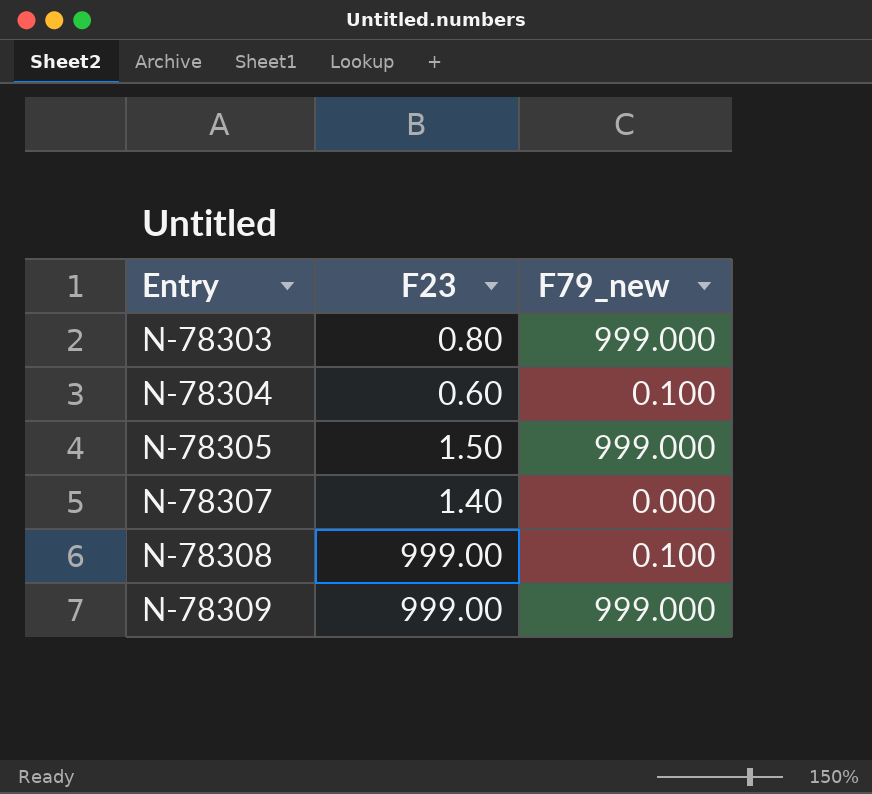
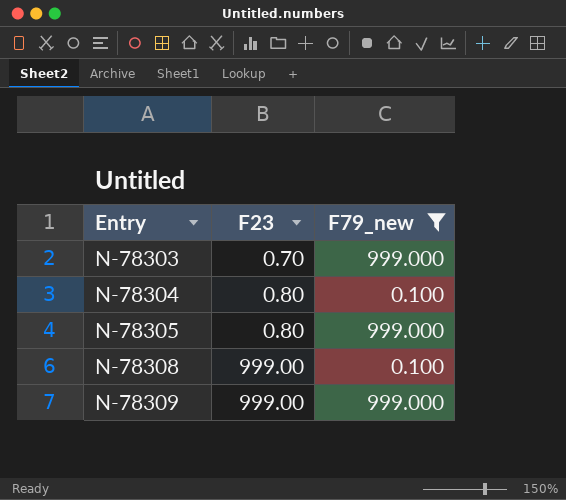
filter: none -> F79_new != 0.000
N-78303 | F23: 0.80 -> 0.70
N-78304 | F23: 0.60 -> 0.80
N-78305 | F23: 1.50 -> 0.80

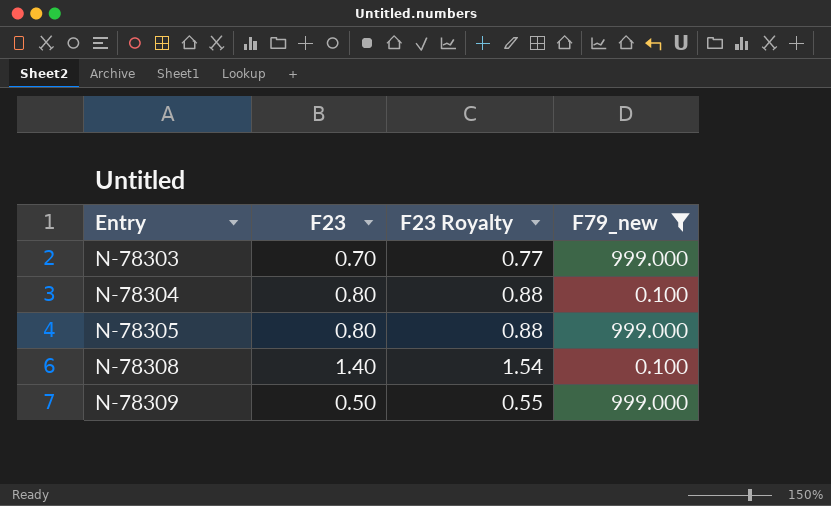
column F23 Royalty | formula: none -> [F23] * 1.1
N-78308 | F23: 999.00 -> 1.40
N-78309 | F23: 999.00 -> 0.50

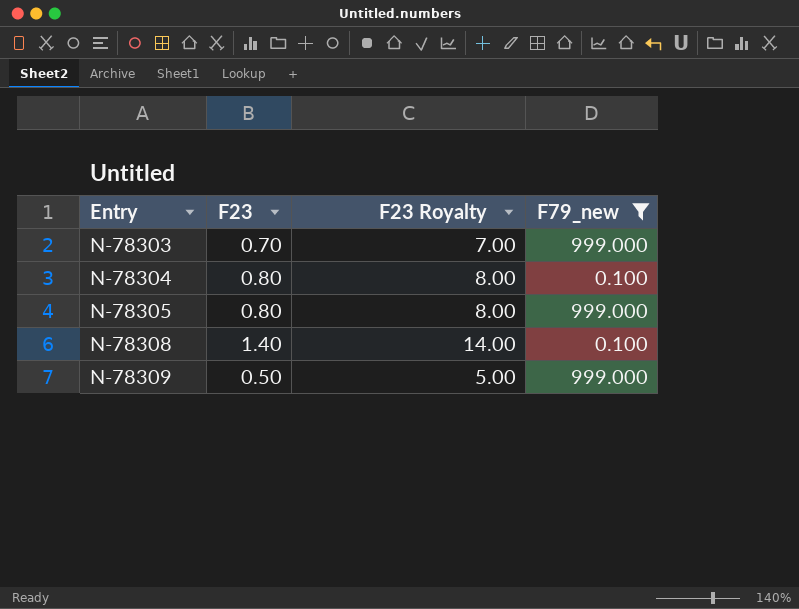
column F23 Royalty | formula: [F23] * 1.1 -> [F23] * 10

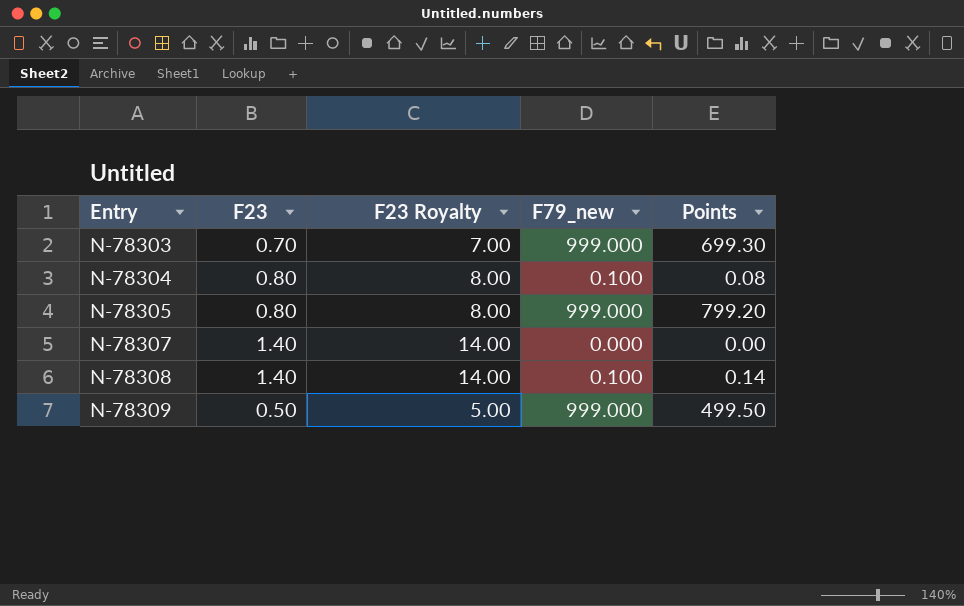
filter: F79_new != 0.000 -> none
column Points | formula: none -> [F23] * [F79_new]

